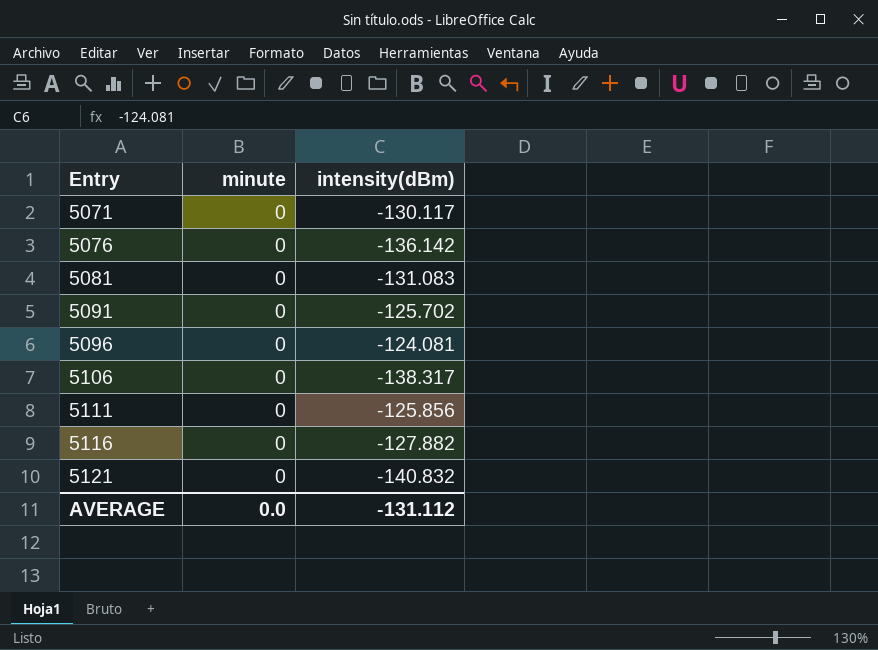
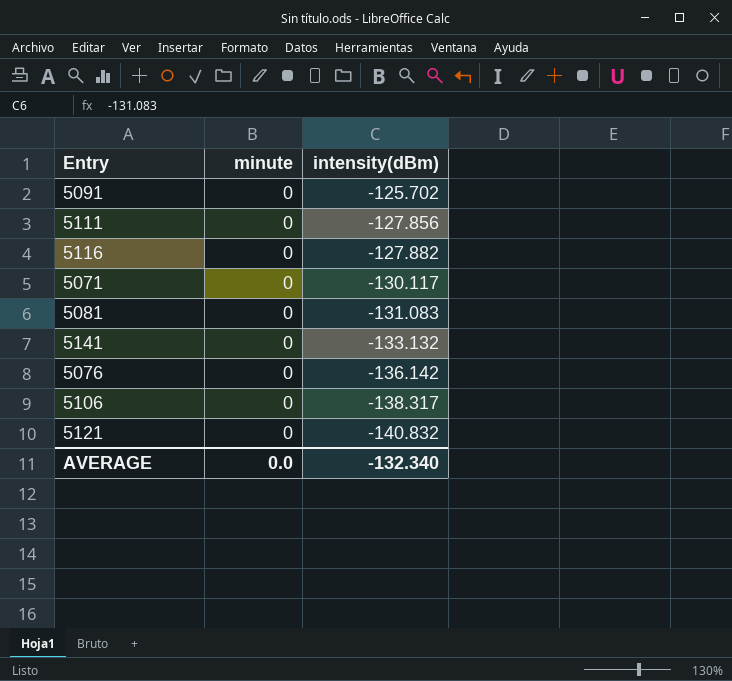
row order: Entry ascending -> intensity(dBm) descending
row 5096: 0 | -124.081 -> none
5111 | intensity(dBm): -125.856 -> -127.856
row 5141: none -> 0 | -133.132
AVERAGE | intensity(dBm): -131.112 -> -132.340

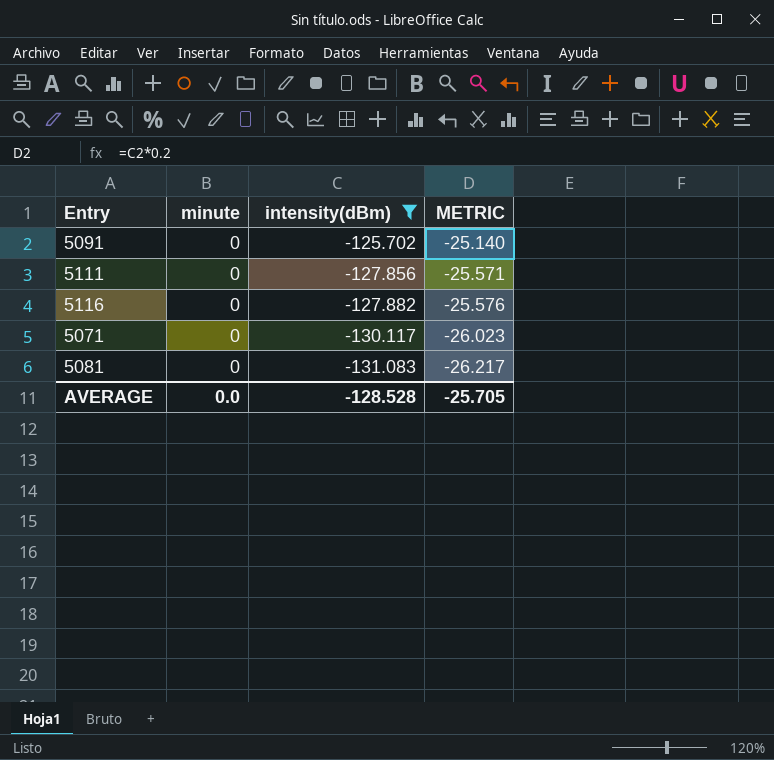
filter: none -> intensity(dBm) >= -131.083
column METRIC | formula: none -> [intensity(dBm)] * 0.2
AVERAGE | intensity(dBm): -132.340 -> -128.528

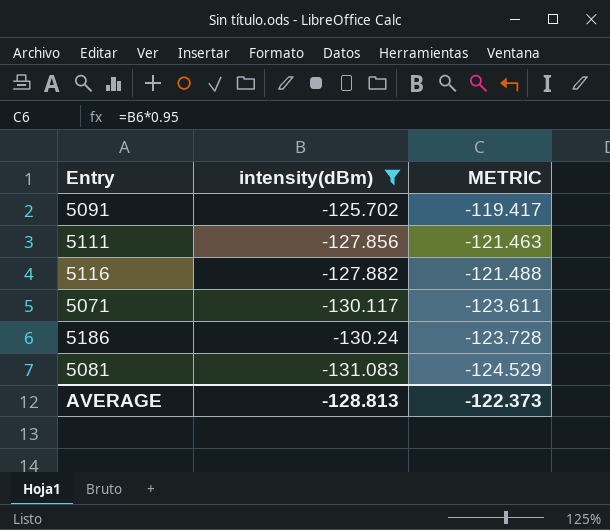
column minute | position: 2 -> none
column METRIC | formula: [intensity(dBm)] * 0.2 -> [intensity(dBm)] * 0.95
row 5186: none -> -130.24 | -123.728
AVERAGE | intensity(dBm): -128.528 -> -128.813
AVERAGE | METRIC: -25.705 -> -122.373

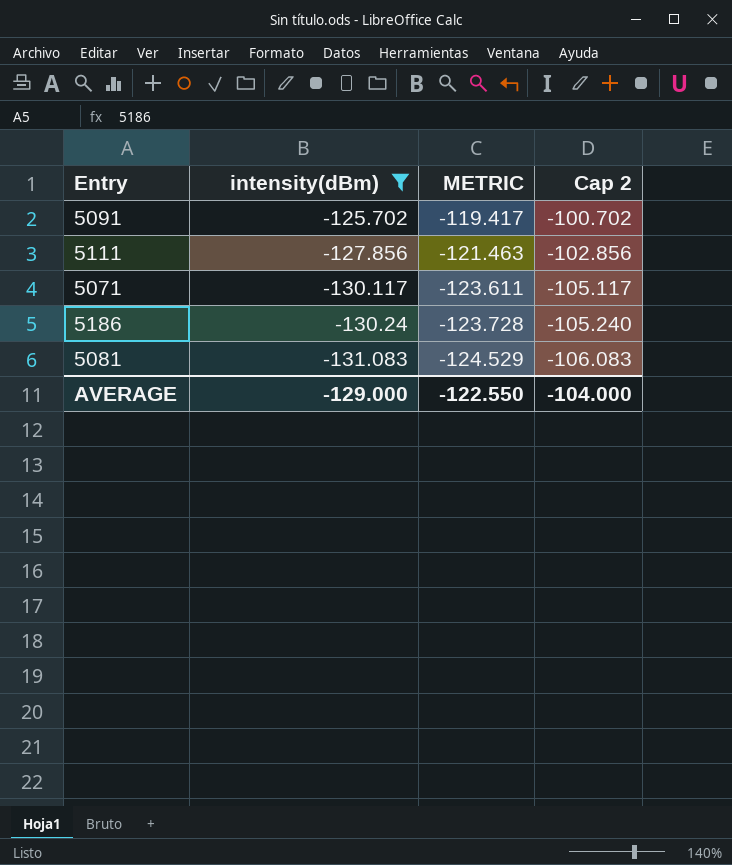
column Cap 2 | formula: none -> [intensity(dBm)] + 25
row 5116: -127.882 | -121.488 -> none
AVERAGE | intensity(dBm): -128.813 -> -129.000
AVERAGE | METRIC: -122.373 -> -122.550

